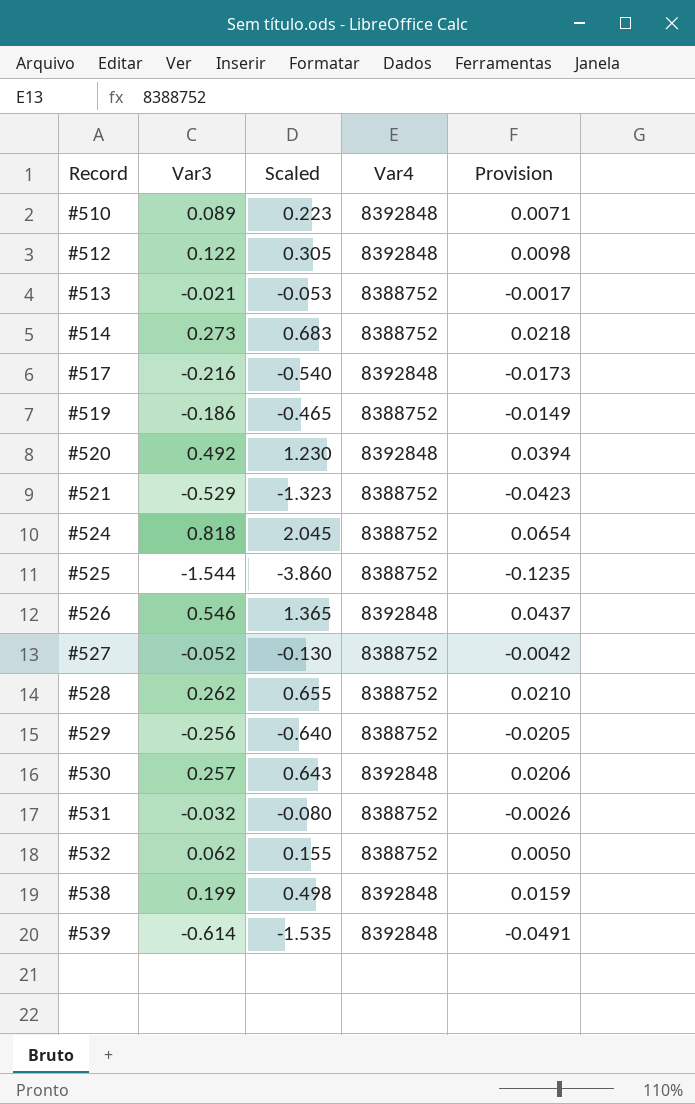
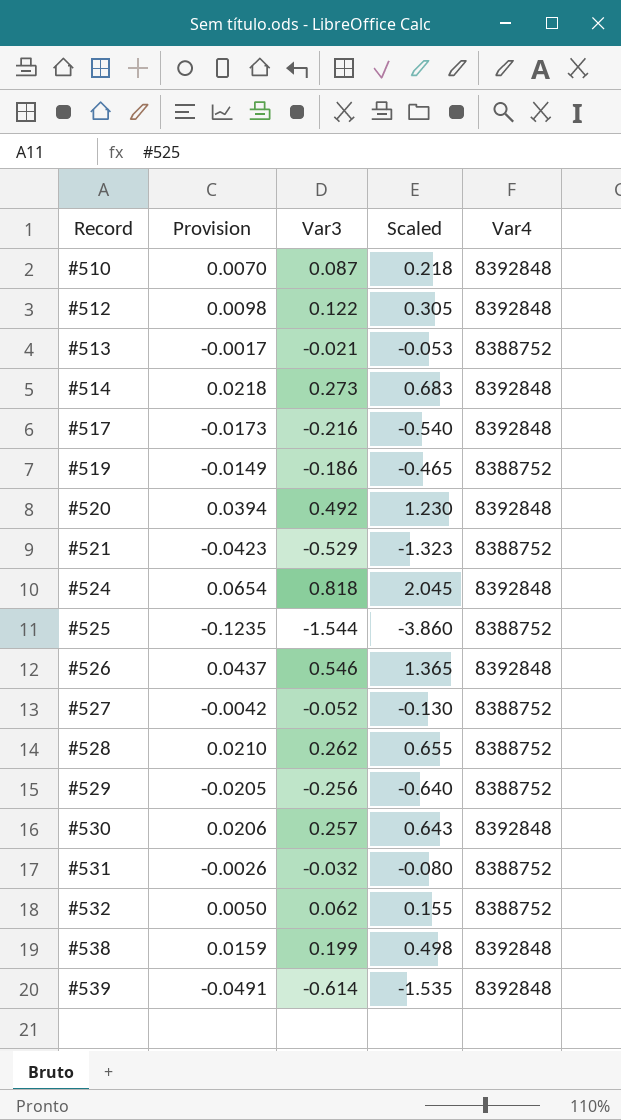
column Provision | position: 5 -> 2
#510 | Provision: 0.0071 -> 0.0070
#510 | Var3: 0.089 -> 0.087
#510 | Scaled: 0.223 -> 0.218
#514 | Var4: 8388752 -> 8392848
#524 | Var4: 8388752 -> 8392848

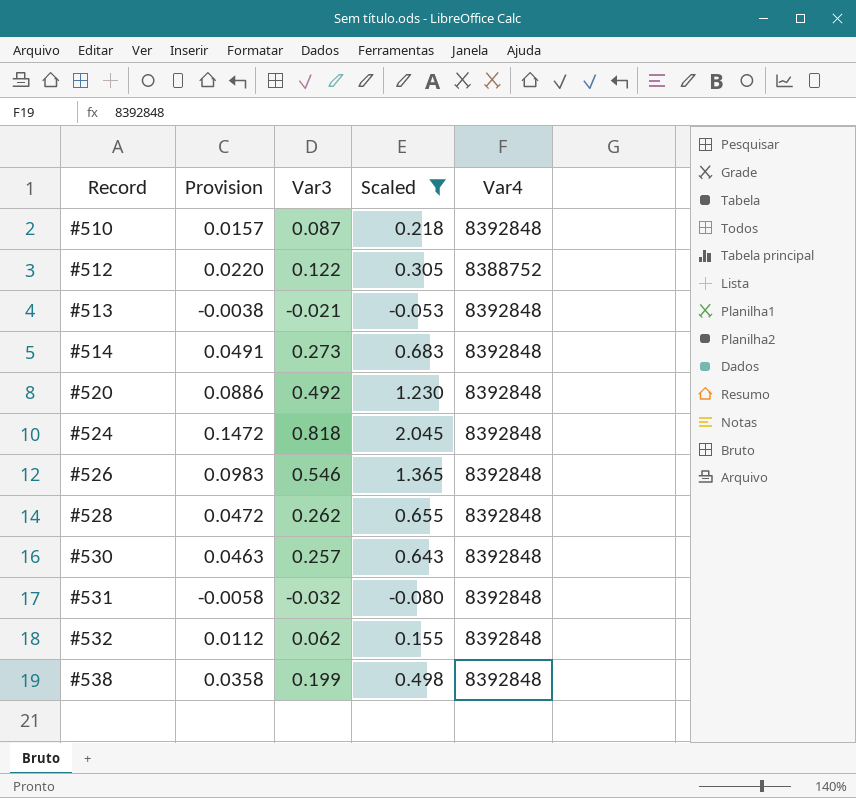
filter: none -> Scaled >= -0.080
column Provision | formula: [Var3] * 0.08 -> [Var3] * 0.18
#512 | Var4: 8392848 -> 8388752
#513 | Var4: 8388752 -> 8392848
#528 | Var4: 8388752 -> 8392848
#531 | Var4: 8388752 -> 8392848
#532 | Var4: 8388752 -> 8392848

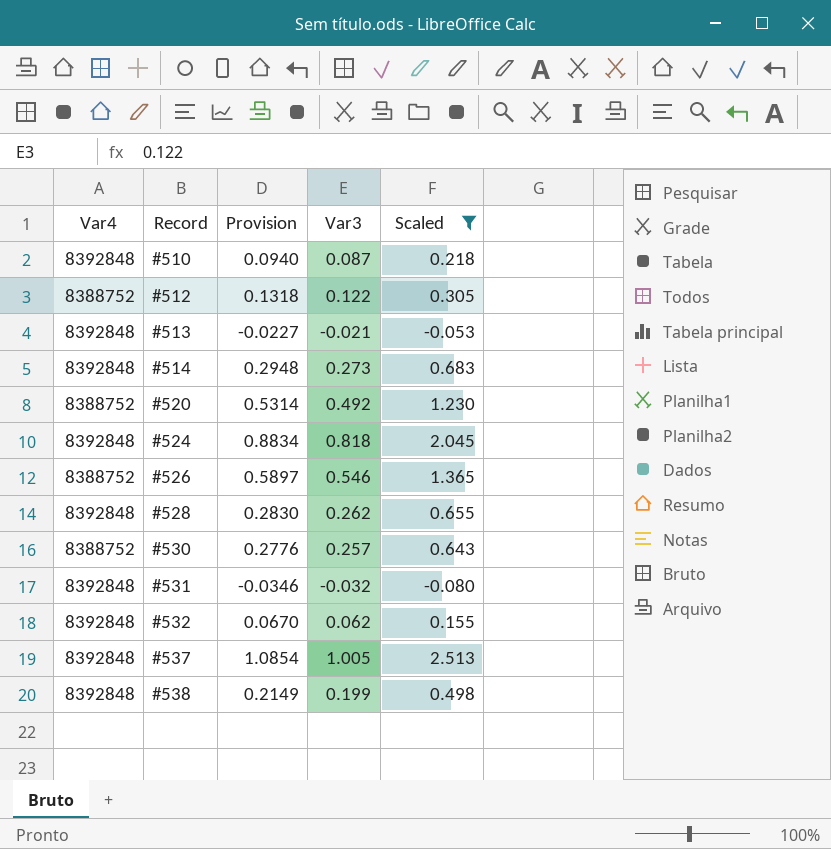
column Var4 | position: 5 -> 1
column Provision | formula: [Var3] * 0.18 -> [Var3] * 1.08
#520 | Var4: 8392848 -> 8388752
#526 | Var4: 8392848 -> 8388752
#530 | Var4: 8392848 -> 8388752
row #537: none -> 8392848 | 1.0854 | 1.005 | 2.513

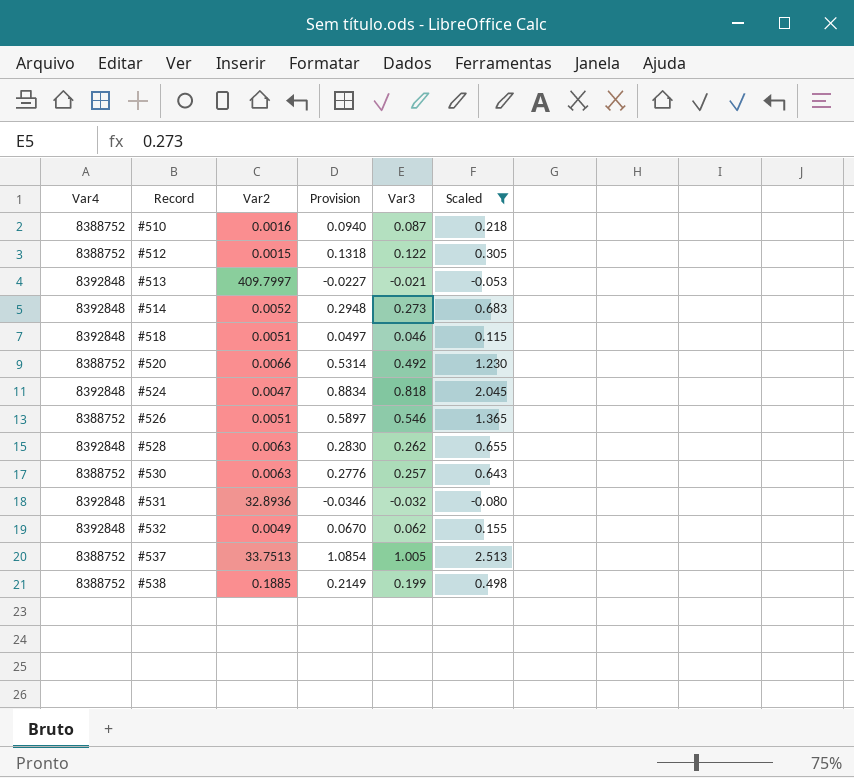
column Var2 | position: none -> 3
#510 | Var4: 8392848 -> 8388752
row #518: none -> 8392848 | 0.0051 | 0.0497 | 0.046 | 0.115
#537 | Var4: 8392848 -> 8388752
#538 | Var4: 8392848 -> 8388752

